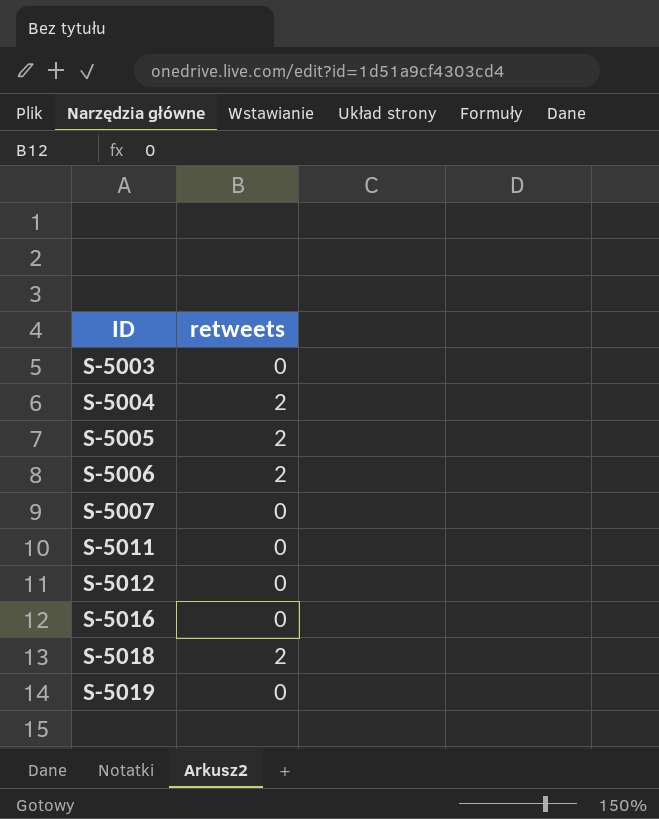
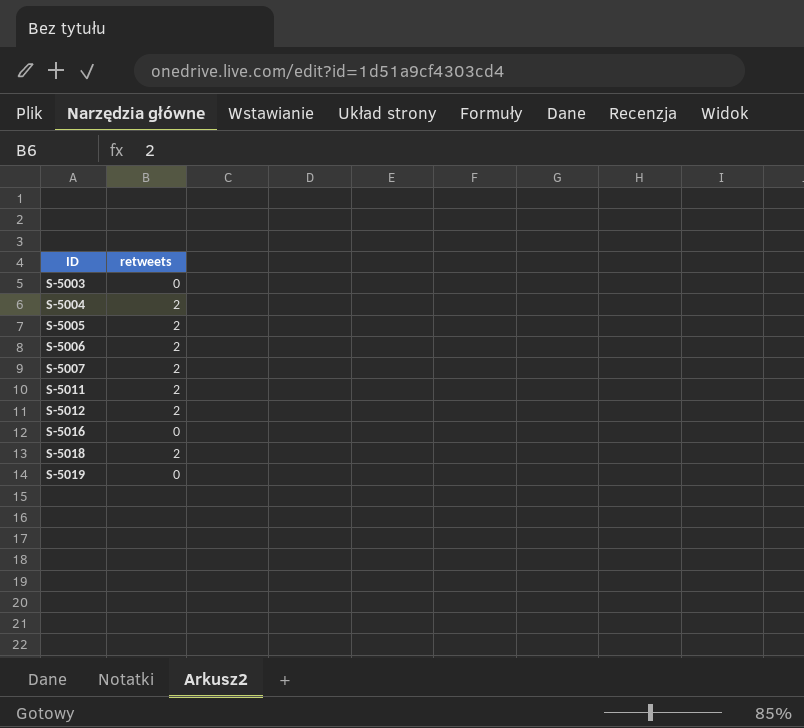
S-5007 | retweets: 0 -> 2
S-5011 | retweets: 0 -> 2
S-5012 | retweets: 0 -> 2

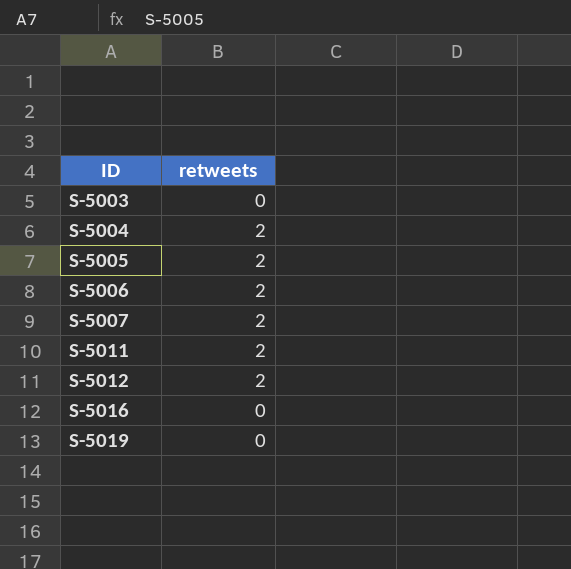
row S-5018: 2 -> none

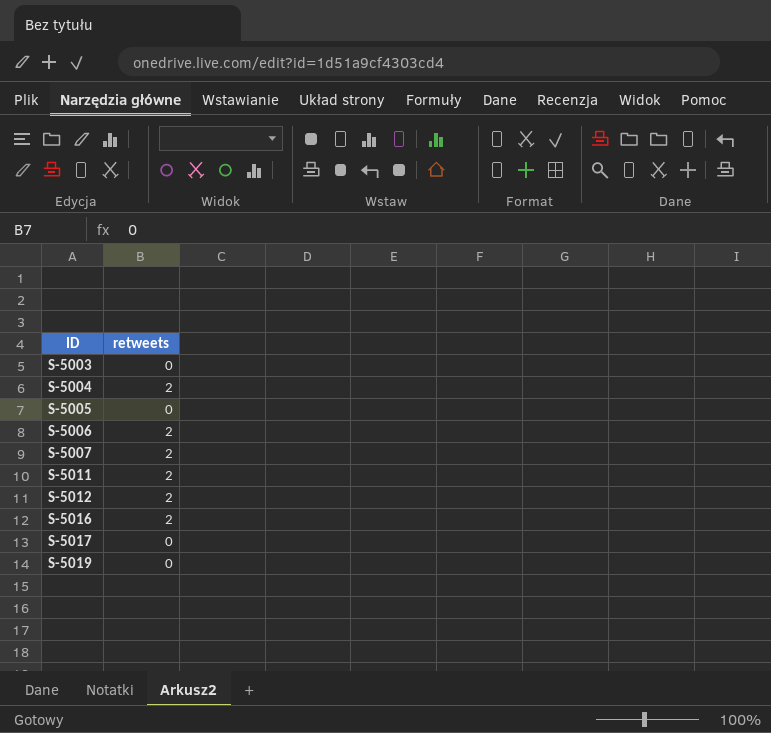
S-5005 | retweets: 2 -> 0
S-5016 | retweets: 0 -> 2
row S-5017: none -> 0

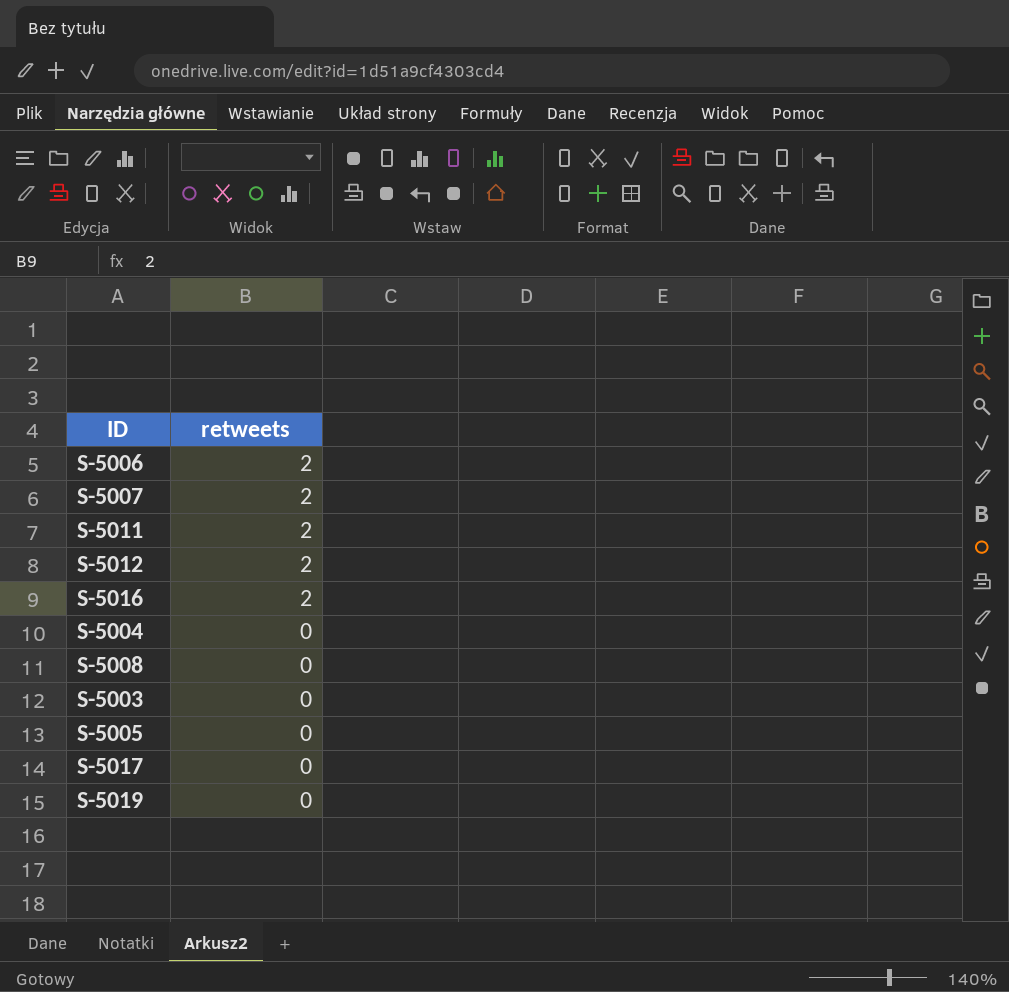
row order: ID ascending -> retweets descending
S-5004 | retweets: 2 -> 0
row S-5008: none -> 0

